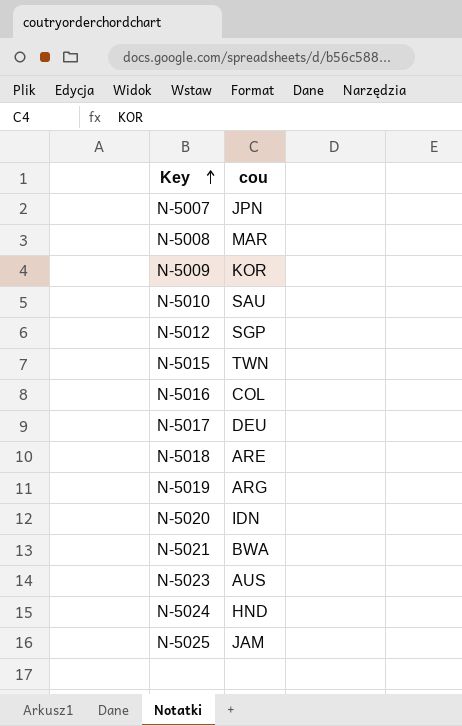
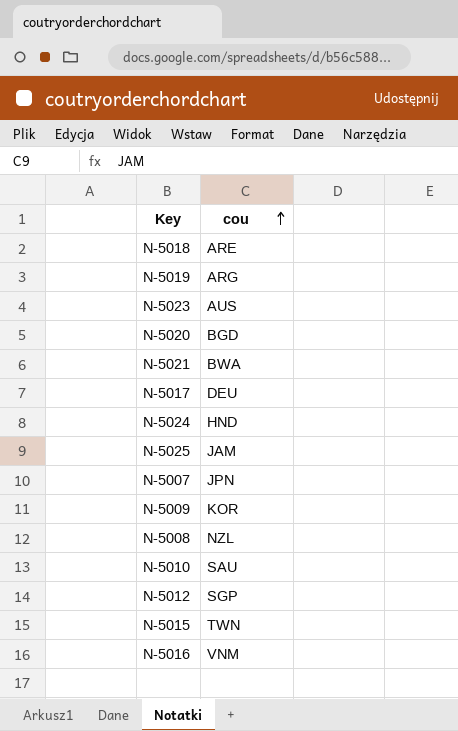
row order: Key ascending -> cou ascending
N-5020 | cou: IDN -> BGD
N-5008 | cou: MAR -> NZL
N-5016 | cou: COL -> VNM

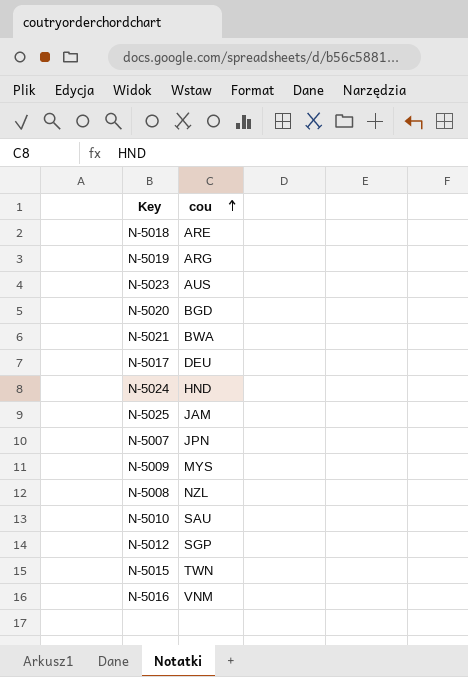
N-5009 | cou: KOR -> MYS

